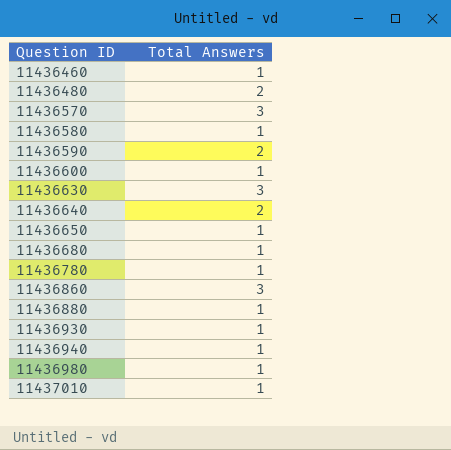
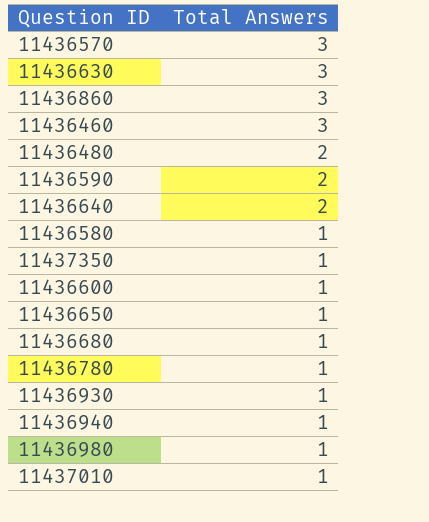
row order: Question ID ascending -> Total Answers descending
row 11436880: 1 -> none
11436460 | Total Answers: 1 -> 3
row 11437350: none -> 1

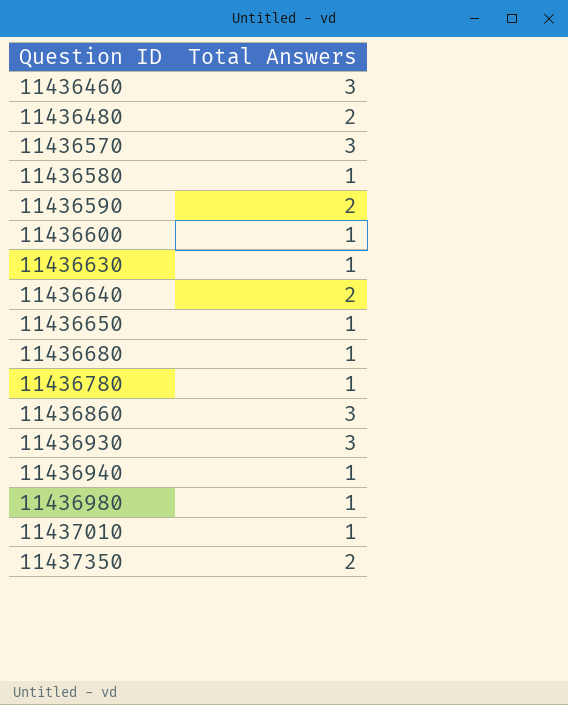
row order: Total Answers descending -> Question ID ascending
11436630 | Total Answers: 3 -> 1
11436930 | Total Answers: 1 -> 3
11437350 | Total Answers: 1 -> 2

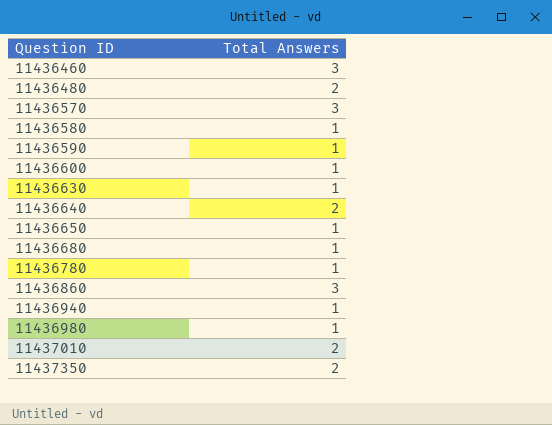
row 11436930: 3 -> none
11436590 | Total Answers: 2 -> 1
11437010 | Total Answers: 1 -> 2

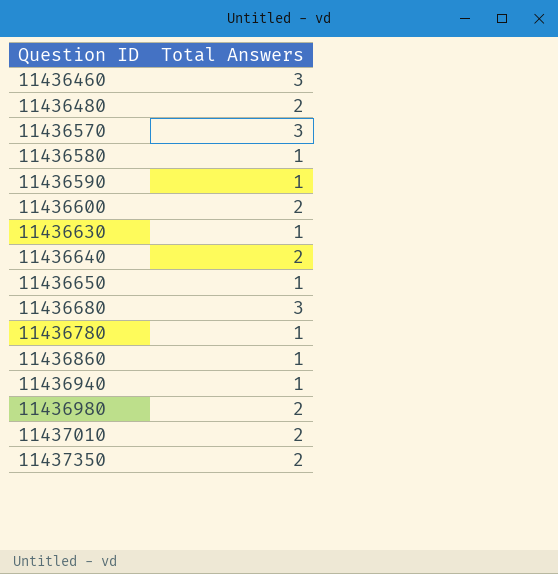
11436600 | Total Answers: 1 -> 2
11436680 | Total Answers: 1 -> 3
11436860 | Total Answers: 3 -> 1
11436980 | Total Answers: 1 -> 2

